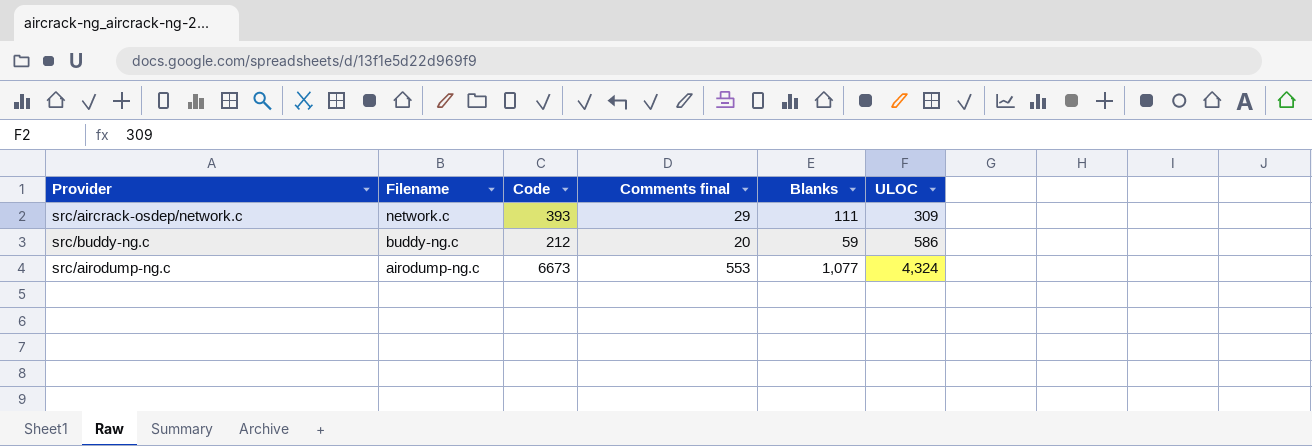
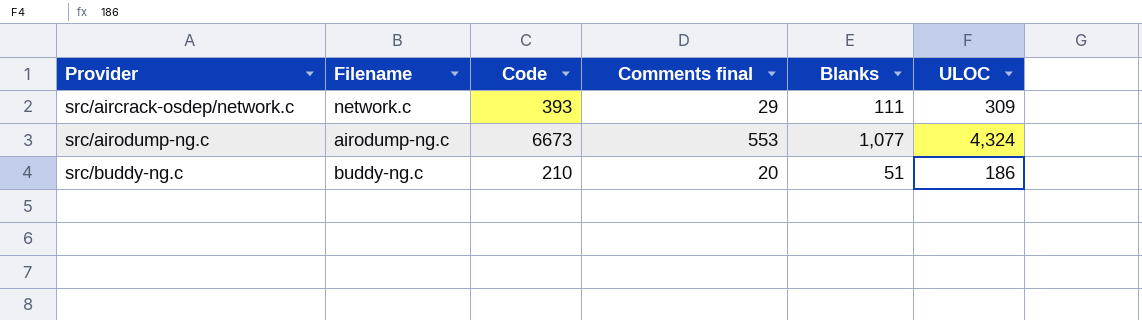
row order: Filename descending -> Provider ascending
src/buddy-ng.c | Code: 212 -> 210
src/buddy-ng.c | Blanks: 59 -> 51
src/buddy-ng.c | ULOC: 586 -> 186

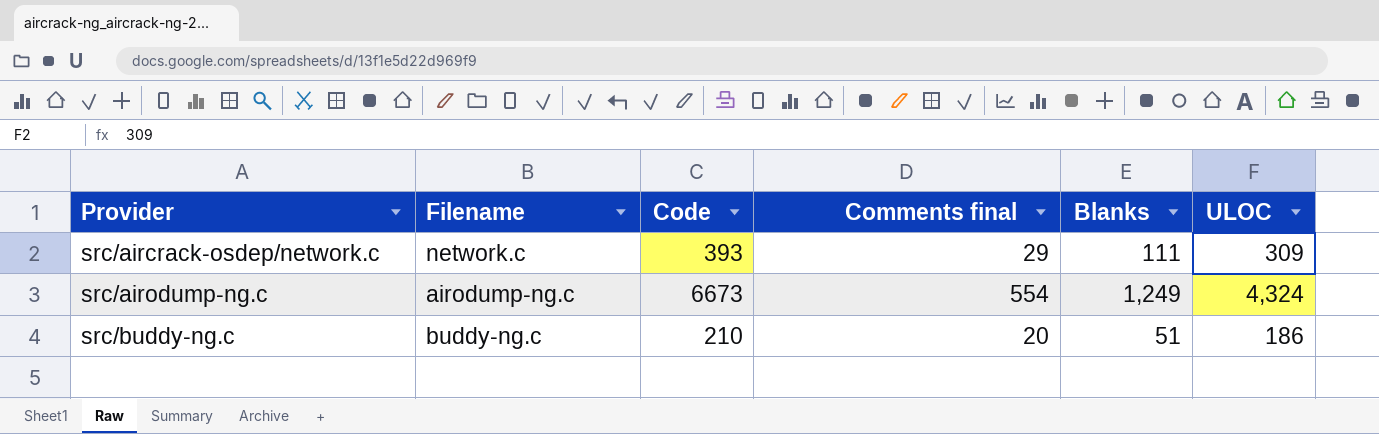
src/airodump-ng.c | Comments final: 553 -> 554
src/airodump-ng.c | Blanks: 1,077 -> 1,249

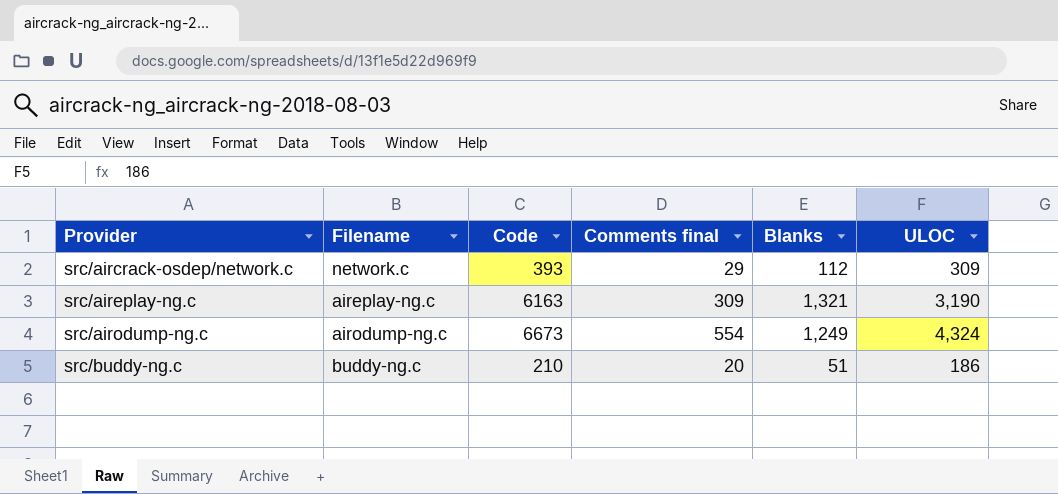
src/aircrack-osdep/network.c | Blanks: 111 -> 112
row src/aireplay-ng.c: none -> aireplay-ng.c | 6163 | 309 | 1,321 | 3,190

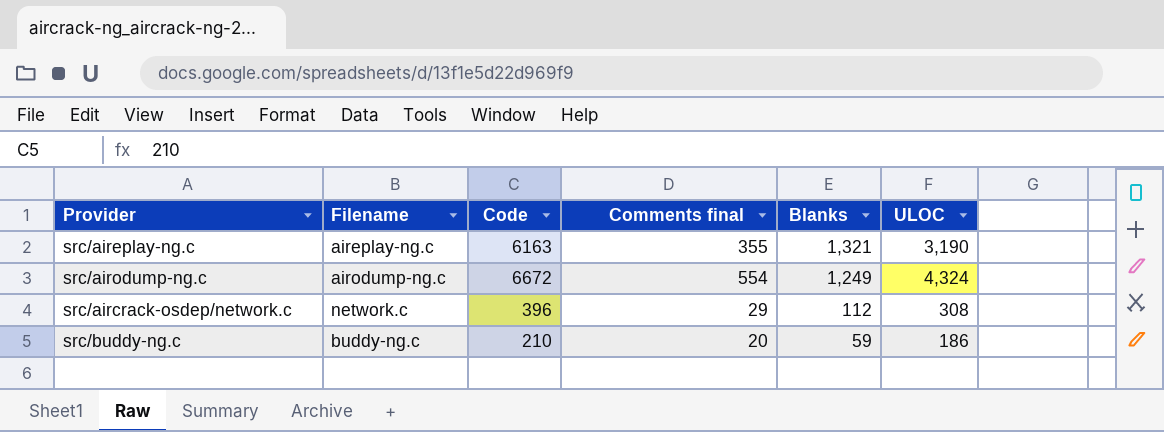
row order: Provider ascending -> Blanks descending
src/aireplay-ng.c | Comments final: 309 -> 355
src/airodump-ng.c | Code: 6673 -> 6672
src/aircrack-osdep/network.c | Code: 393 -> 396
src/aircrack-osdep/network.c | ULOC: 309 -> 308
src/buddy-ng.c | Blanks: 51 -> 59

